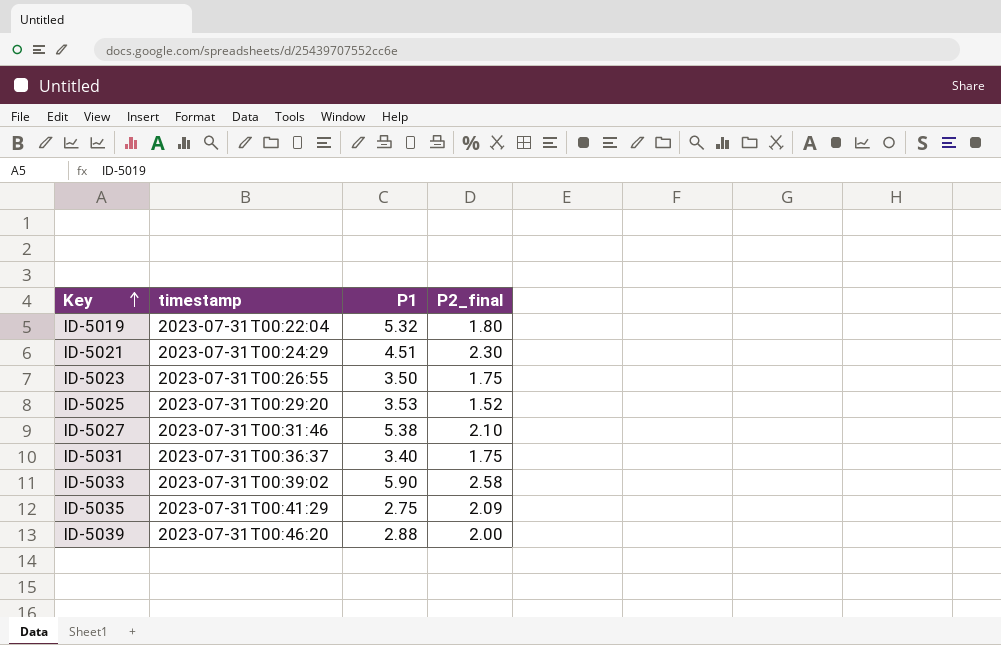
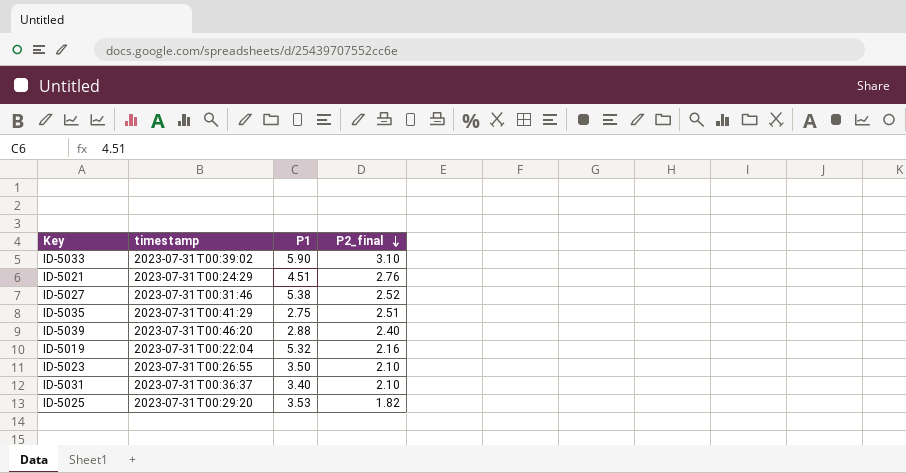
row order: Key ascending -> P2_final descending
ID-5033 | P2_final: 2.58 -> 3.10
ID-5021 | P2_final: 2.30 -> 2.76
ID-5027 | P2_final: 2.10 -> 2.52
ID-5035 | P2_final: 2.09 -> 2.51
ID-5039 | P2_final: 2.00 -> 2.40
ID-5019 | P2_final: 1.80 -> 2.16
ID-5023 | P2_final: 1.75 -> 2.10
ID-5031 | P2_final: 1.75 -> 2.10
ID-5025 | P2_final: 1.52 -> 1.82

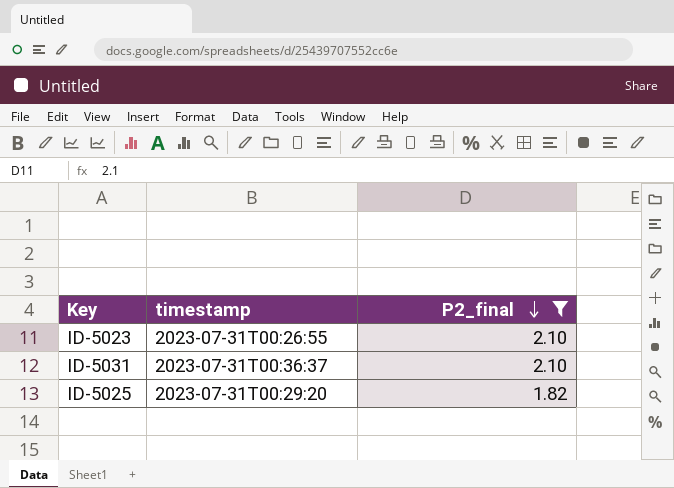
filter: none -> P2_final <= 2.10
column P1 | position: 3 -> none

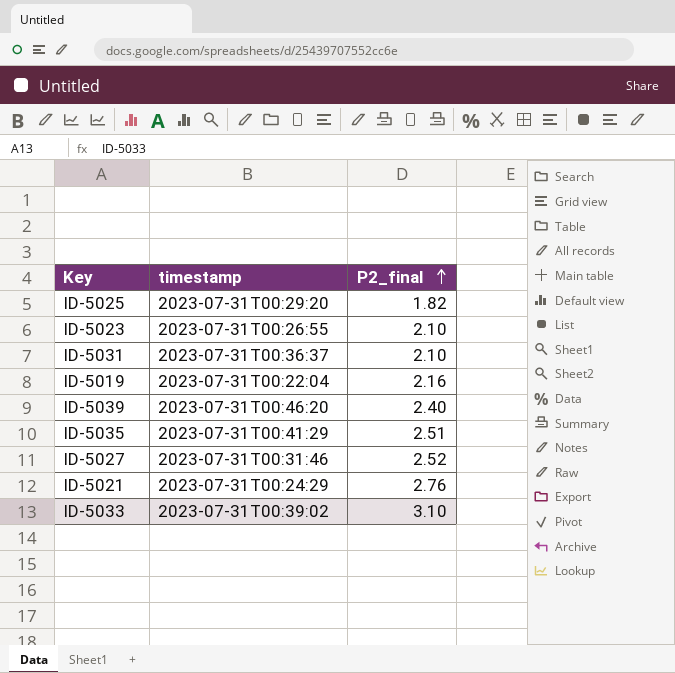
filter: P2_final <= 2.10 -> none
row order: P2_final descending -> P2_final ascending

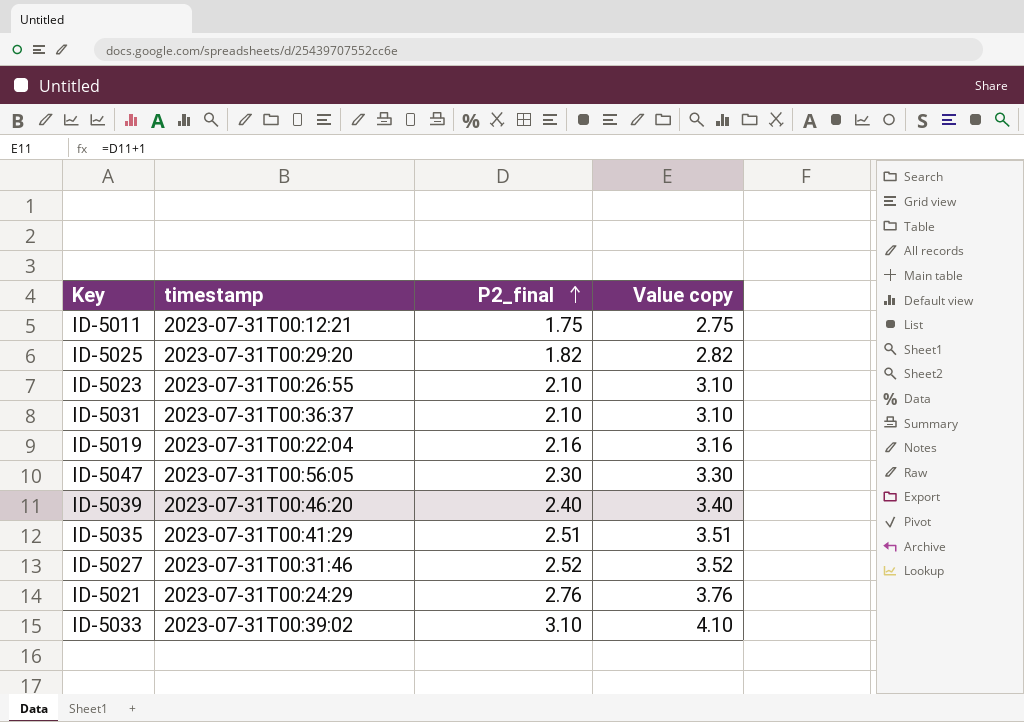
column Value copy | formula: none -> [P2_final] + 1
row ID-5011: none -> 2023-07-31T00:12:21 | 1.75 | 2.75
row ID-5047: none -> 2023-07-31T00:56:05 | 2.30 | 3.30

